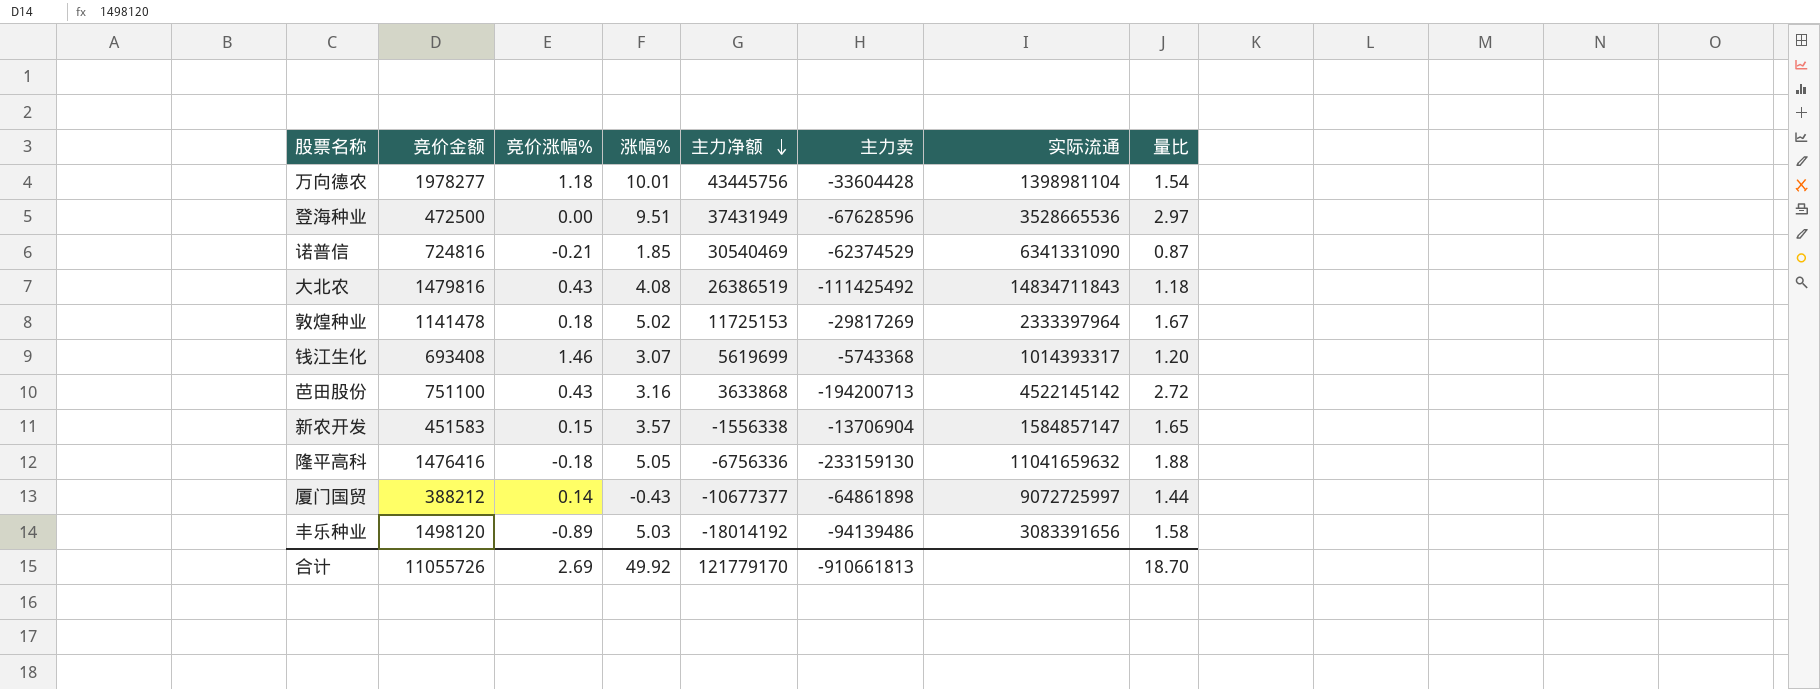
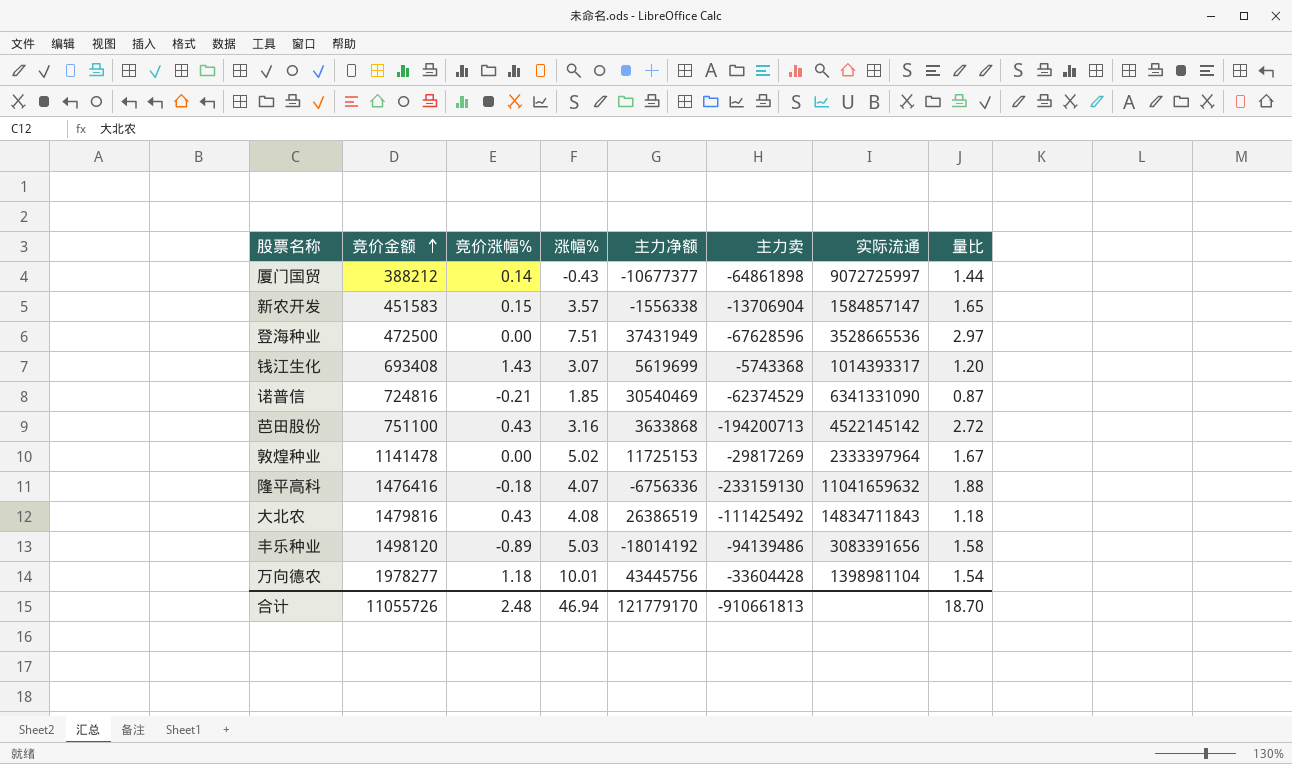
row order: 主力净额 descending -> 竞价金额 ascending
登海种业 | 涨幅%: 9.51 -> 7.51
钱江生化 | 竞价涨幅%: 1.46 -> 1.43
敦煌种业 | 竞价涨幅%: 0.18 -> 0.00
隆平高科 | 涨幅%: 5.05 -> 4.07
合计 | 竞价涨幅%: 2.69 -> 2.48
合计 | 涨幅%: 49.92 -> 46.94

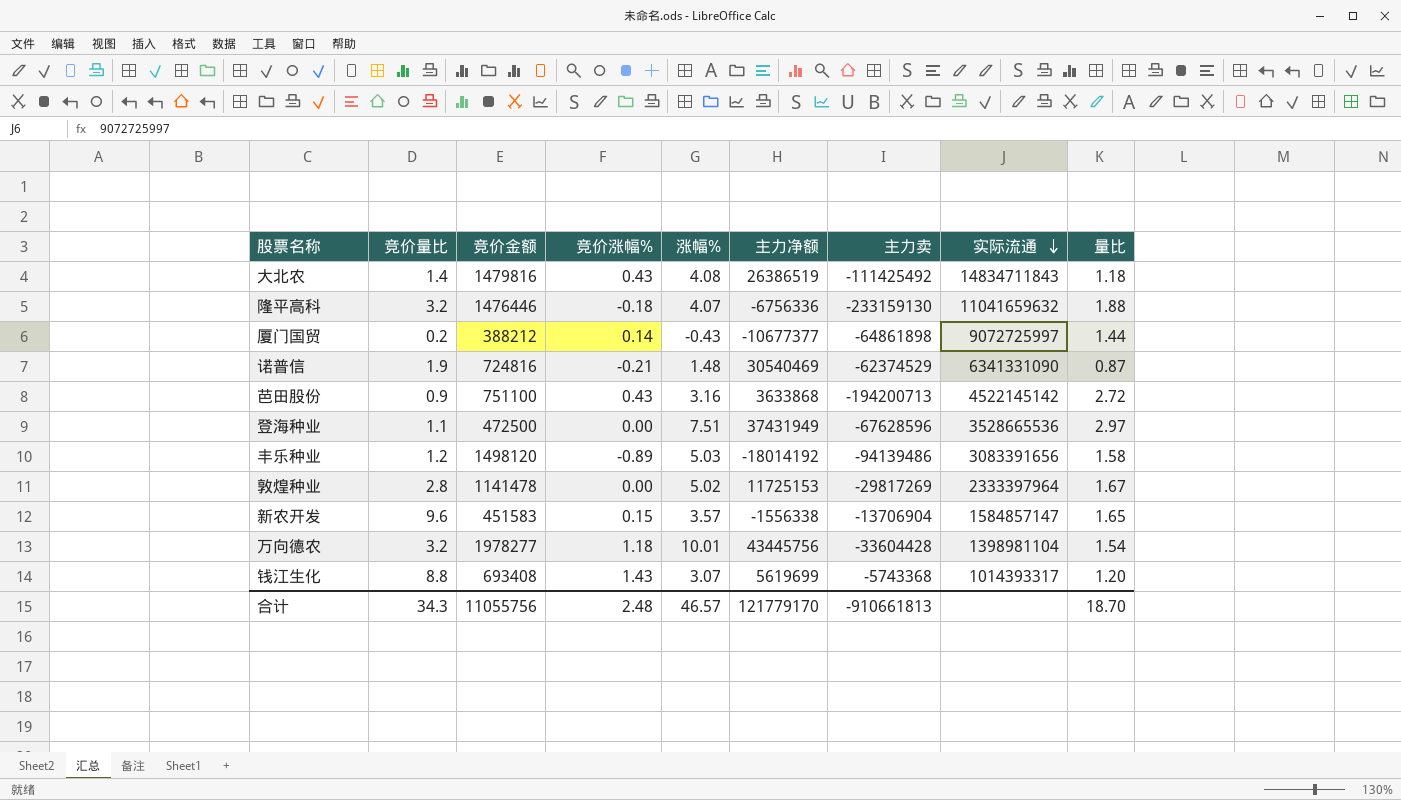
row order: 竞价金额 ascending -> 实际流通 descending
column 竞价量比 | position: none -> 2
隆平高科 | 竞价金额: 1476416 -> 1476446
诺普信 | 涨幅%: 1.85 -> 1.48
合计 | 竞价金额: 11055726 -> 11055756
合计 | 涨幅%: 46.94 -> 46.57

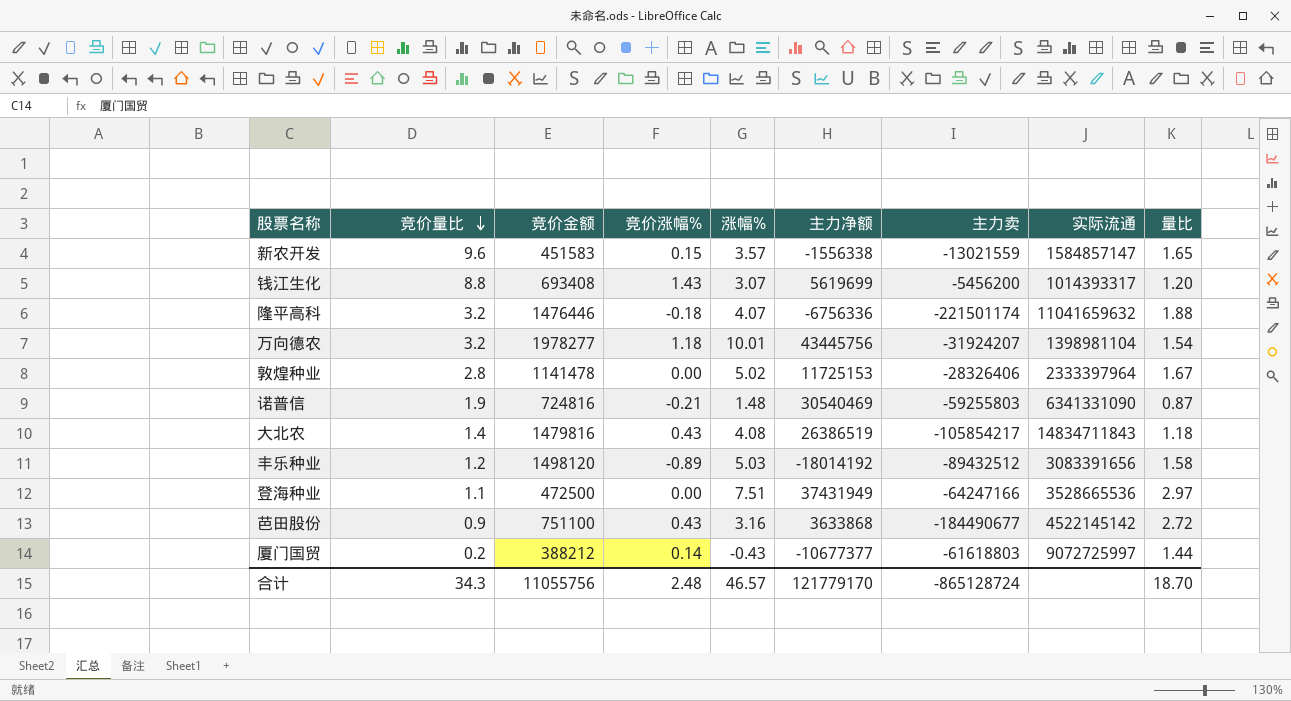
row order: 实际流通 descending -> 竞价量比 descending
新农开发 | 主力卖: -13706904 -> -13021559
钱江生化 | 主力卖: -5743368 -> -5456200
隆平高科 | 主力卖: -233159130 -> -221501174
万向德农 | 主力卖: -33604428 -> -31924207
敦煌种业 | 主力卖: -29817269 -> -28326406
诺普信 | 主力卖: -62374529 -> -59255803
大北农 | 主力卖: -111425492 -> -105854217
丰乐种业 | 主力卖: -94139486 -> -89432512
登海种业 | 主力卖: -67628596 -> -64247166
芭田股份 | 主力卖: -194200713 -> -184490677
厦门国贸 | 主力卖: -64861898 -> -61618803
合计 | 主力卖: -910661813 -> -865128724

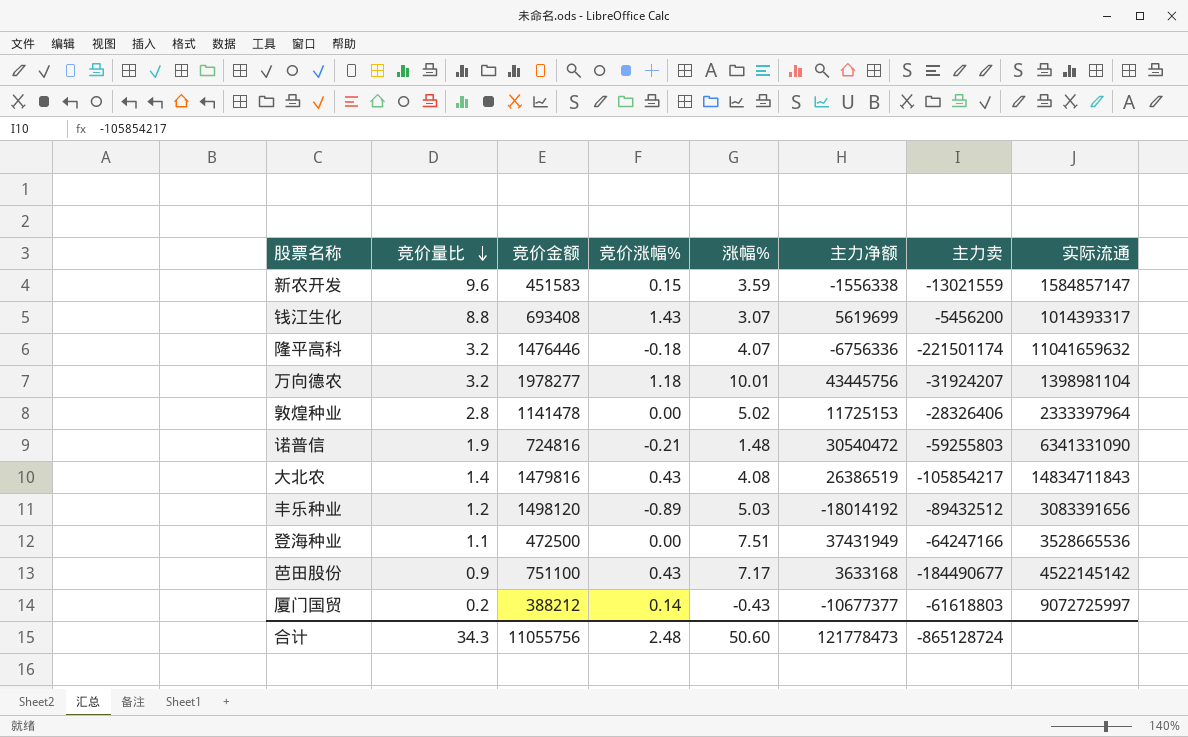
column 量比 | position: 9 -> none
新农开发 | 涨幅%: 3.57 -> 3.59
诺普信 | 主力净额: 30540469 -> 30540472
芭田股份 | 涨幅%: 3.16 -> 7.17
芭田股份 | 主力净额: 3633868 -> 3633168
合计 | 涨幅%: 46.57 -> 50.60
合计 | 主力净额: 121779170 -> 121778473

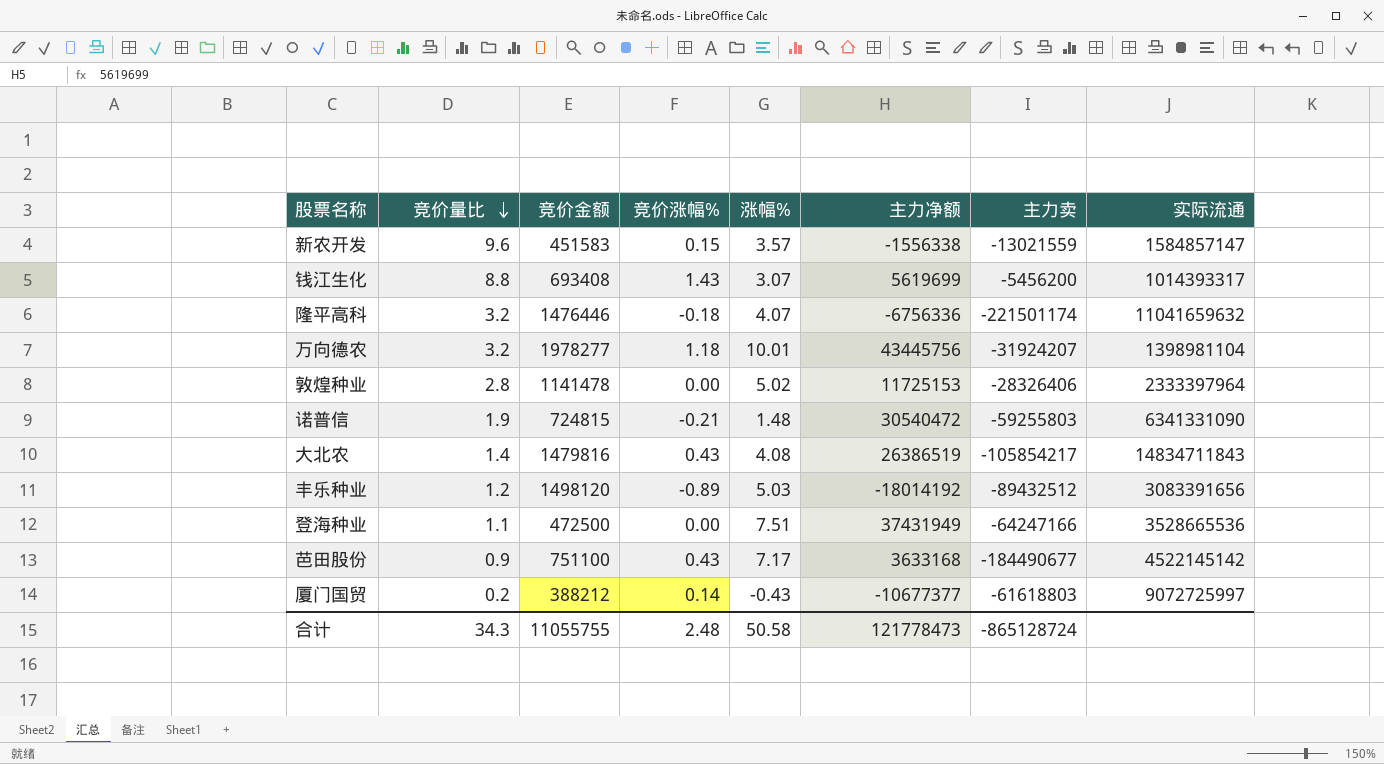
新农开发 | 涨幅%: 3.59 -> 3.57
诺普信 | 竞价金额: 724816 -> 724815
合计 | 竞价金额: 11055756 -> 11055755
合计 | 涨幅%: 50.60 -> 50.58

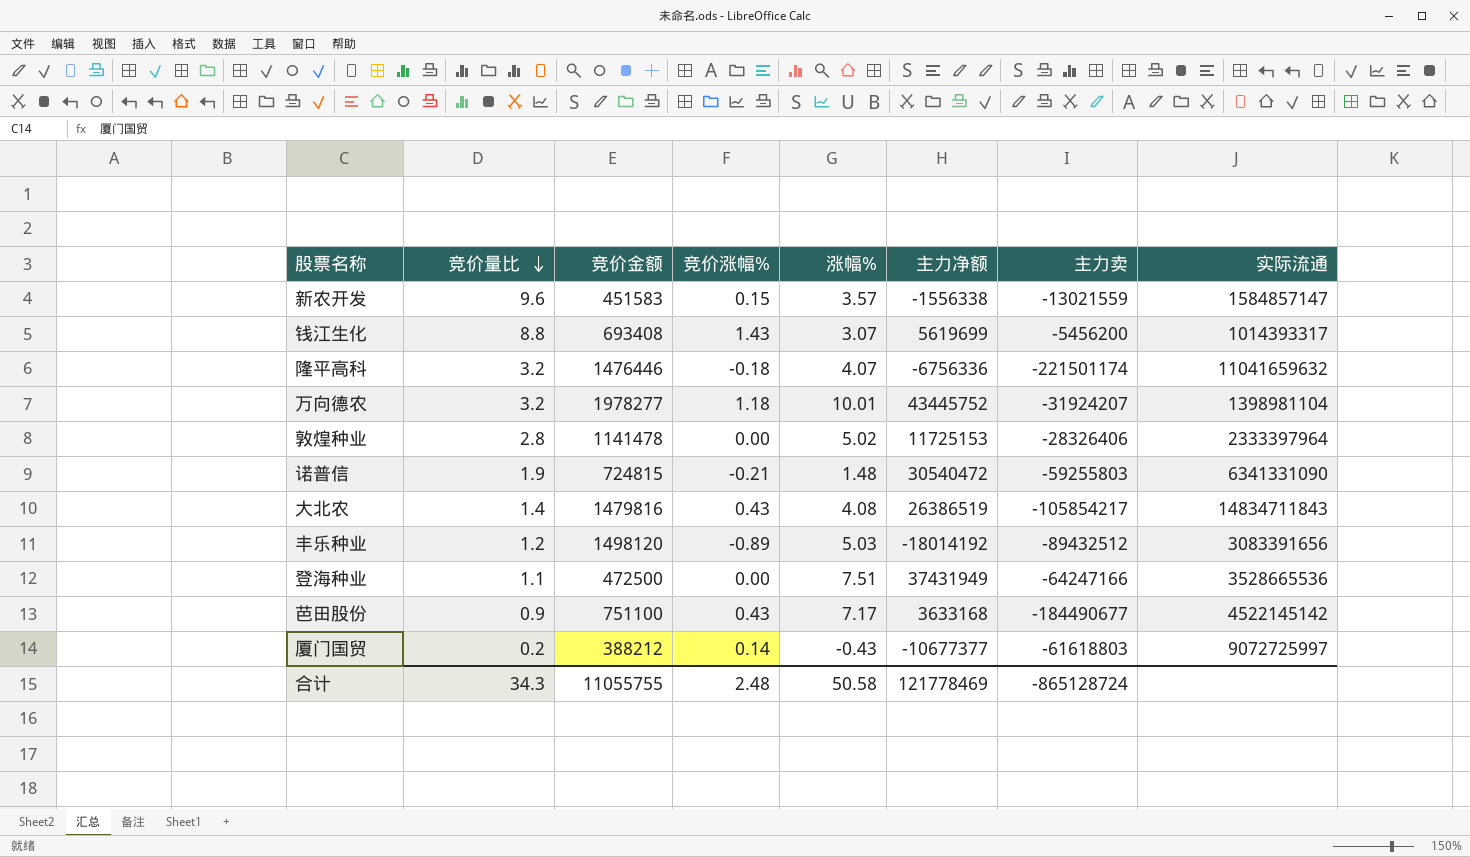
万向德农 | 主力净额: 43445756 -> 43445752
合计 | 主力净额: 121778473 -> 121778469

